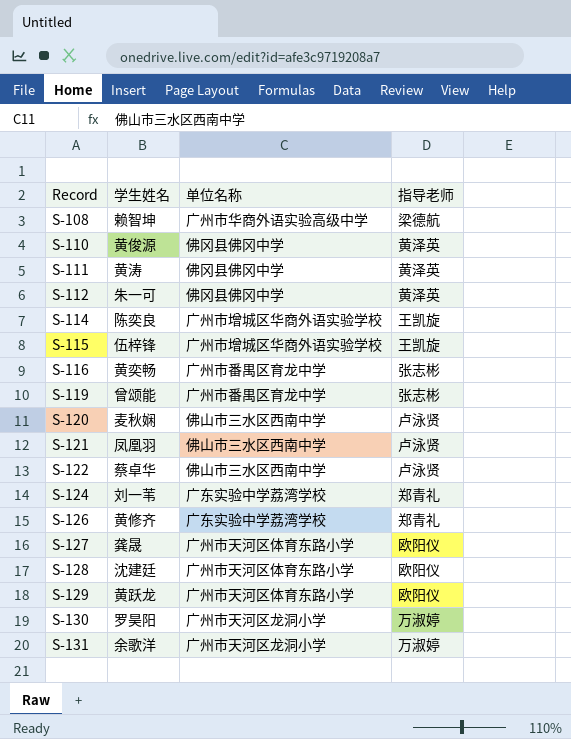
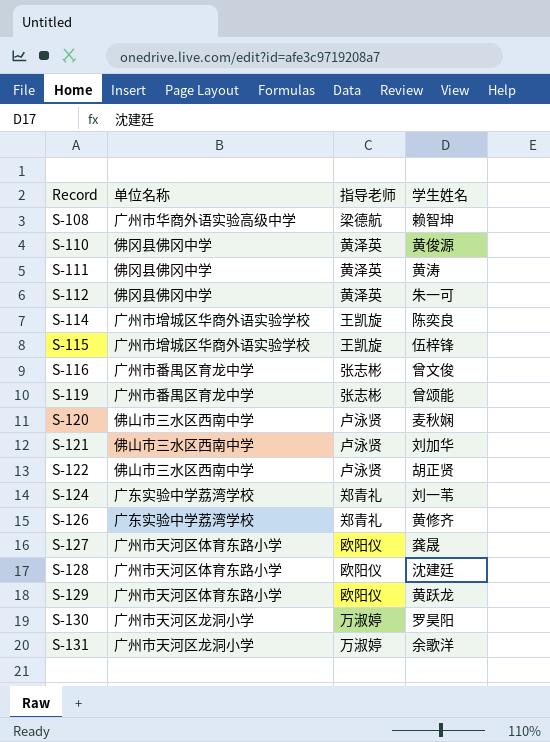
column 学生姓名 | position: 2 -> 4
S-116 | 学生姓名: 黄奕畅 -> 曾文俊
S-121 | 学生姓名: 凤凰羽 -> 刘加华
S-122 | 学生姓名: 蔡卓华 -> 胡正贤

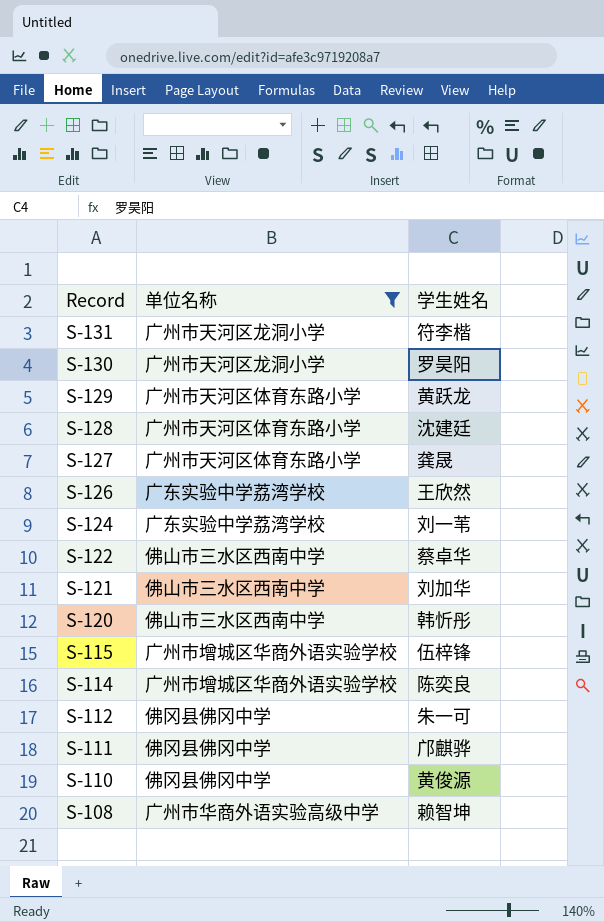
filter: none -> 单位名称 != 广州市番禺区育龙中学
row order: Record ascending -> Record descending
column 指导老师 | position: 3 -> none
S-131 | 学生姓名: 余歌洋 -> 符李楷
S-126 | 学生姓名: 黄修齐 -> 王欣然
S-122 | 学生姓名: 胡正贤 -> 蔡卓华
S-120 | 学生姓名: 麦秋娴 -> 韩忻彤
S-111 | 学生姓名: 黄涛 -> 邝麒骅

